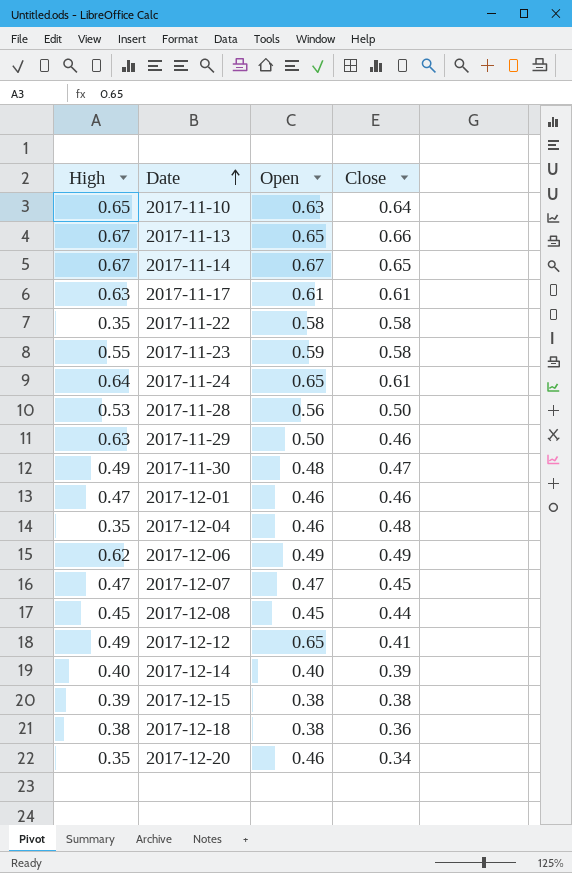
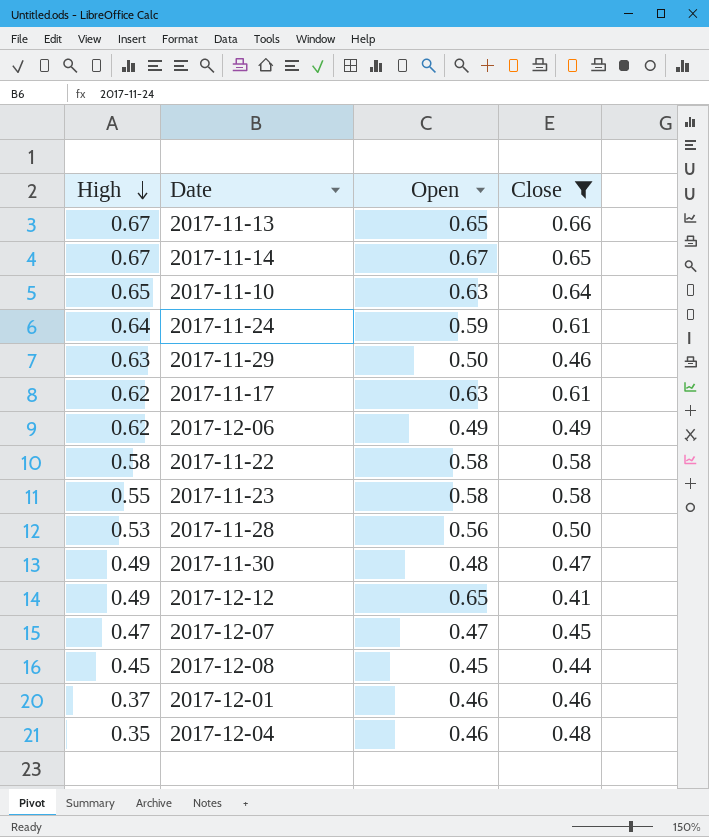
filter: none -> Close >= 0.41
row order: Date ascending -> High descending
2017-11-24 | Open: 0.65 -> 0.59
2017-11-17 | High: 0.63 -> 0.62
2017-11-17 | Open: 0.61 -> 0.63
2017-11-22 | High: 0.35 -> 0.58
2017-11-23 | Open: 0.59 -> 0.58
2017-12-01 | High: 0.47 -> 0.37

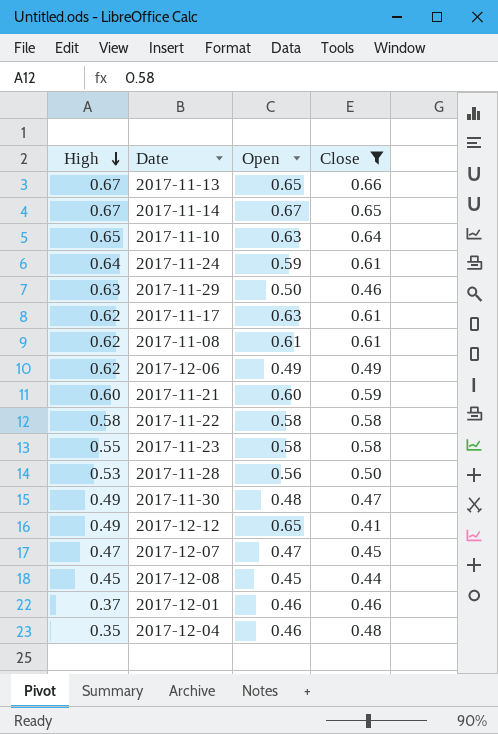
row 2017-11-08: none -> 0.62 | 0.61 | 0.61
row 2017-11-21: none -> 0.60 | 0.60 | 0.59

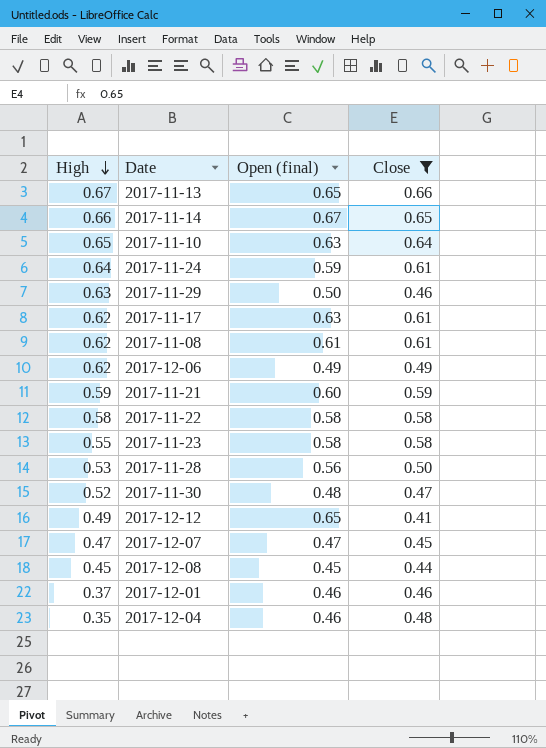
column name: Open -> Open (final)
2017-11-14 | High: 0.67 -> 0.66
2017-11-21 | High: 0.60 -> 0.59
2017-11-30 | High: 0.49 -> 0.52

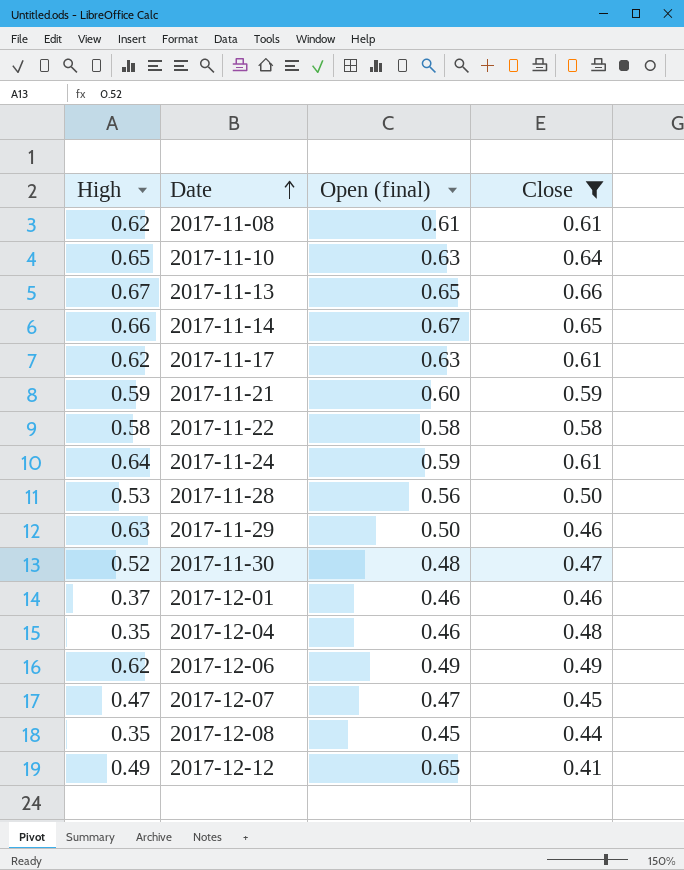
row order: High descending -> Date ascending
row 2017-11-23: 0.55 | 0.58 | 0.58 -> none
2017-12-08 | High: 0.45 -> 0.35

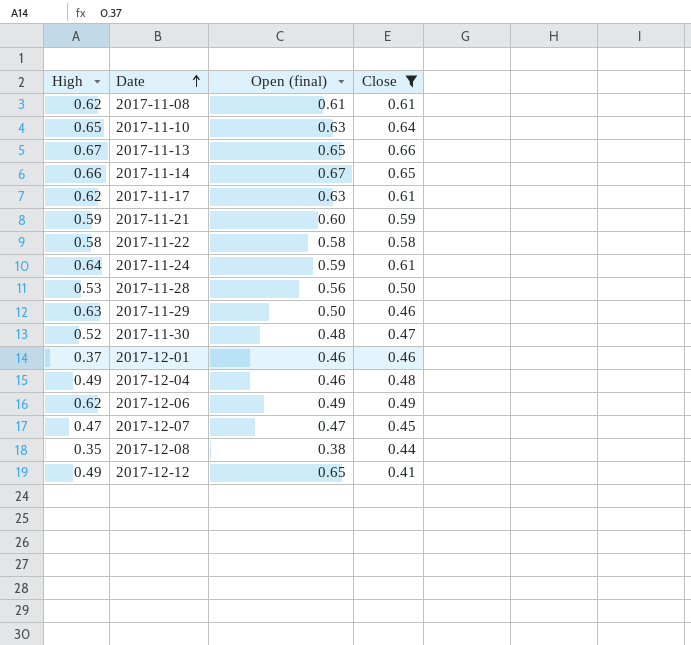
2017-12-04 | High: 0.35 -> 0.49
2017-12-08 | Open (final): 0.45 -> 0.38

